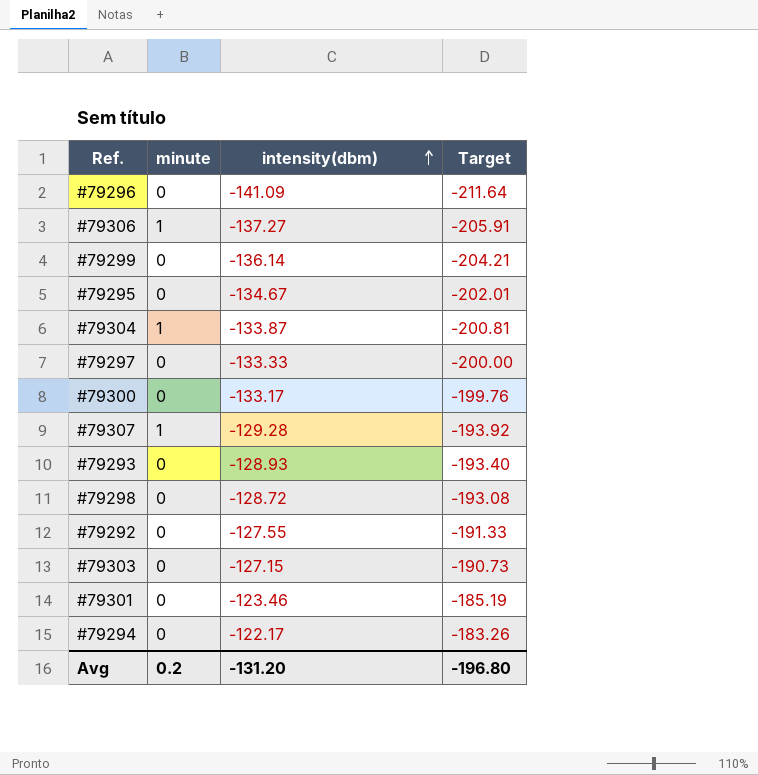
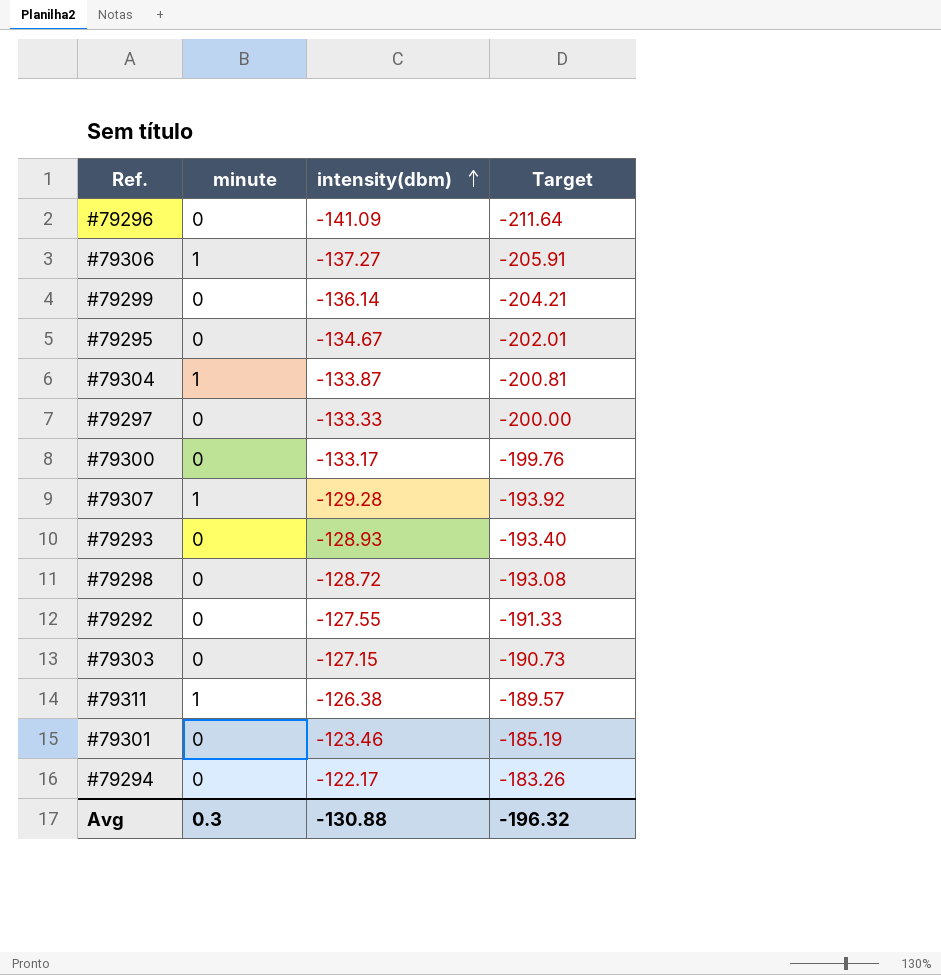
row #79311: none -> 1 | -126.38 | -189.57
Avg | minute: 0.2 -> 0.3
Avg | intensity(dbm): -131.20 -> -130.88
Avg | Target: -196.80 -> -196.32

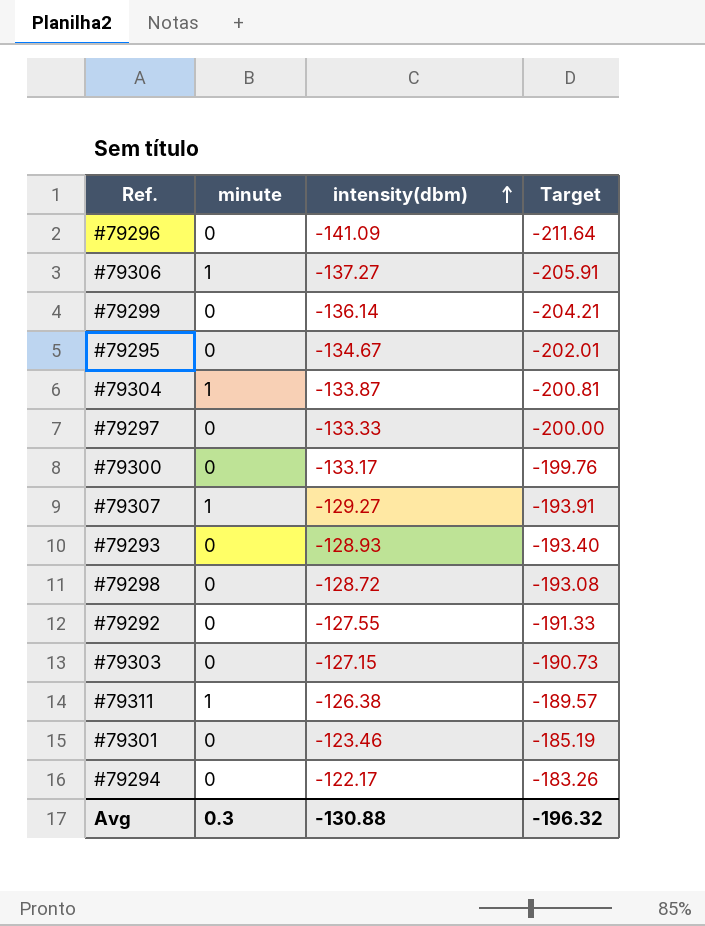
#79307 | intensity(dbm): -129.28 -> -129.27
#79307 | Target: -193.92 -> -193.91

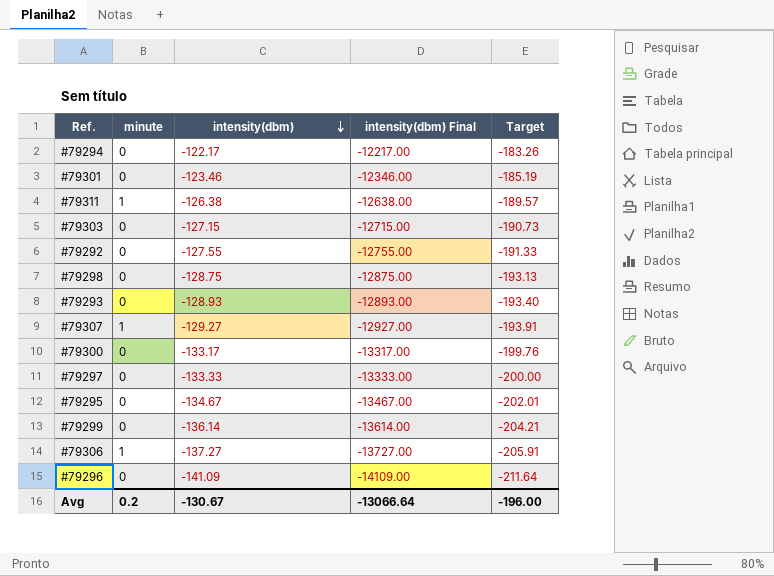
row order: intensity(dbm) ascending -> intensity(dbm) descending
column intensity(dbm) Final | formula: none -> [intensity(dbm)] * 100
row #79304: 1 | -133.87 | -200.81 -> none
#79298 | intensity(dbm): -128.72 -> -128.75
#79298 | Target: -193.08 -> -193.13
Avg | minute: 0.3 -> 0.2
Avg | intensity(dbm): -130.88 -> -130.67
Avg | Target: -196.32 -> -196.00

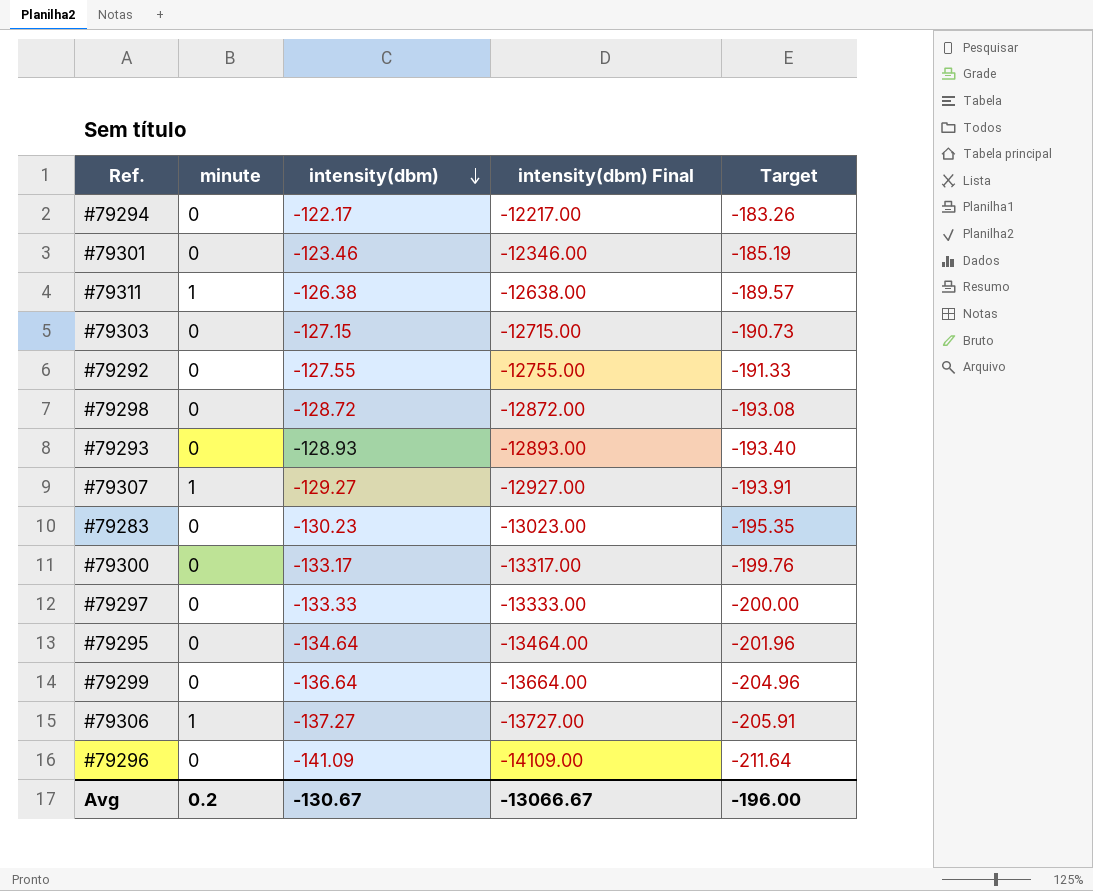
#79298 | intensity(dbm): -128.75 -> -128.72
#79298 | intensity(dbm) Final: -12875.00 -> -12872.00
#79298 | Target: -193.13 -> -193.08
row #79283: none -> 0 | -130.23 | -13023.00 | -195.35
#79295 | intensity(dbm): -134.67 -> -134.64
#79295 | intensity(dbm) Final: -13467.00 -> -13464.00
#79295 | Target: -202.01 -> -201.96
#79299 | intensity(dbm): -136.14 -> -136.64
#79299 | intensity(dbm) Final: -13614.00 -> -13664.00
#79299 | Target: -204.21 -> -204.96
Avg | intensity(dbm) Final: -13066.64 -> -13066.67

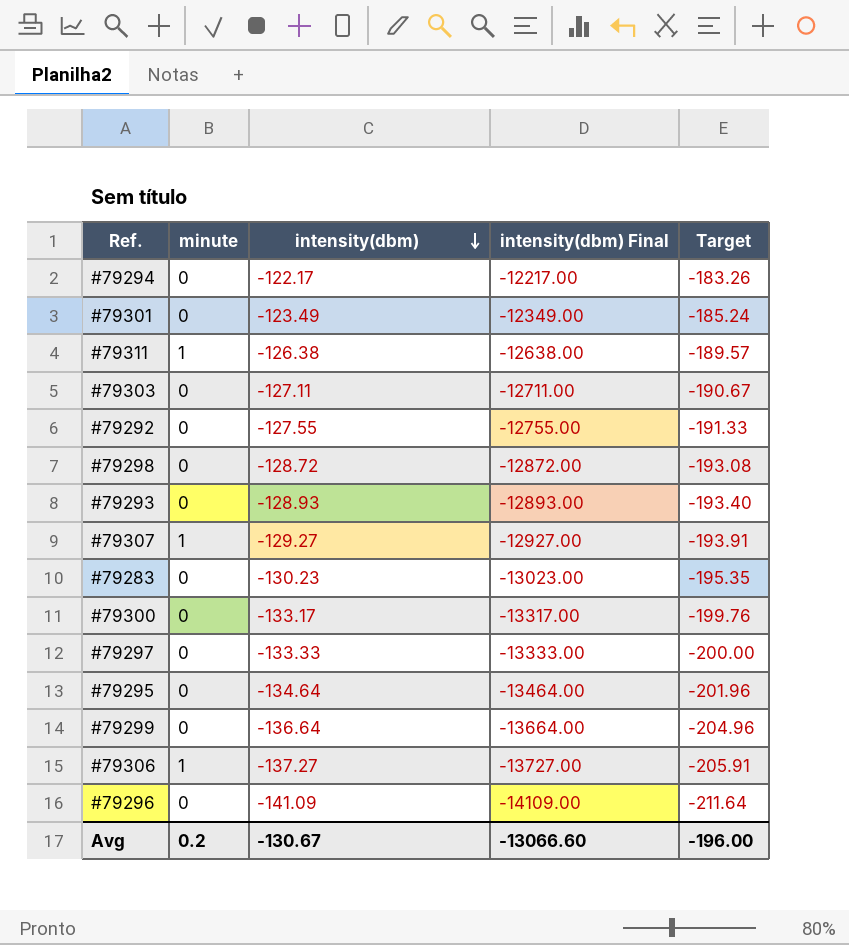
#79301 | intensity(dbm): -123.46 -> -123.49
#79301 | intensity(dbm) Final: -12346.00 -> -12349.00
#79301 | Target: -185.19 -> -185.24
#79303 | intensity(dbm): -127.15 -> -127.11
#79303 | intensity(dbm) Final: -12715.00 -> -12711.00
#79303 | Target: -190.73 -> -190.67
Avg | intensity(dbm) Final: -13066.67 -> -13066.60

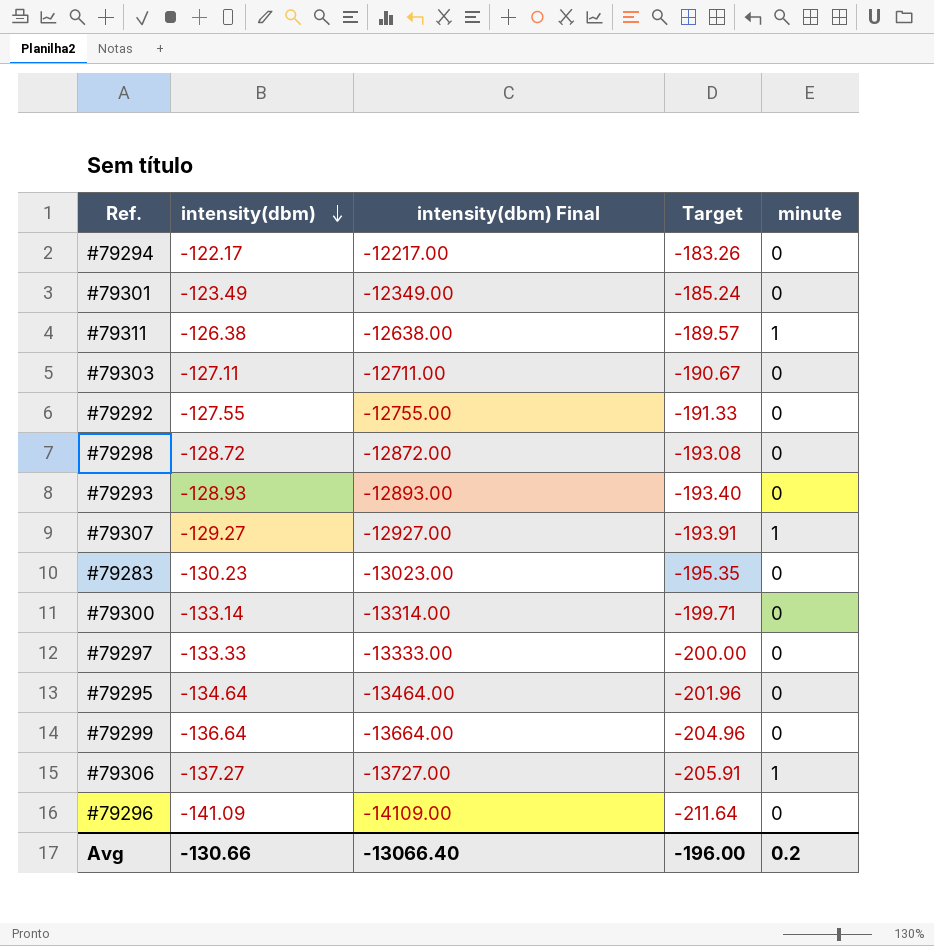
column minute | position: 2 -> 5
#79300 | intensity(dbm): -133.17 -> -133.14
#79300 | intensity(dbm) Final: -13317.00 -> -13314.00
#79300 | Target: -199.76 -> -199.71
Avg | intensity(dbm): -130.67 -> -130.66
Avg | intensity(dbm) Final: -13066.60 -> -13066.40

